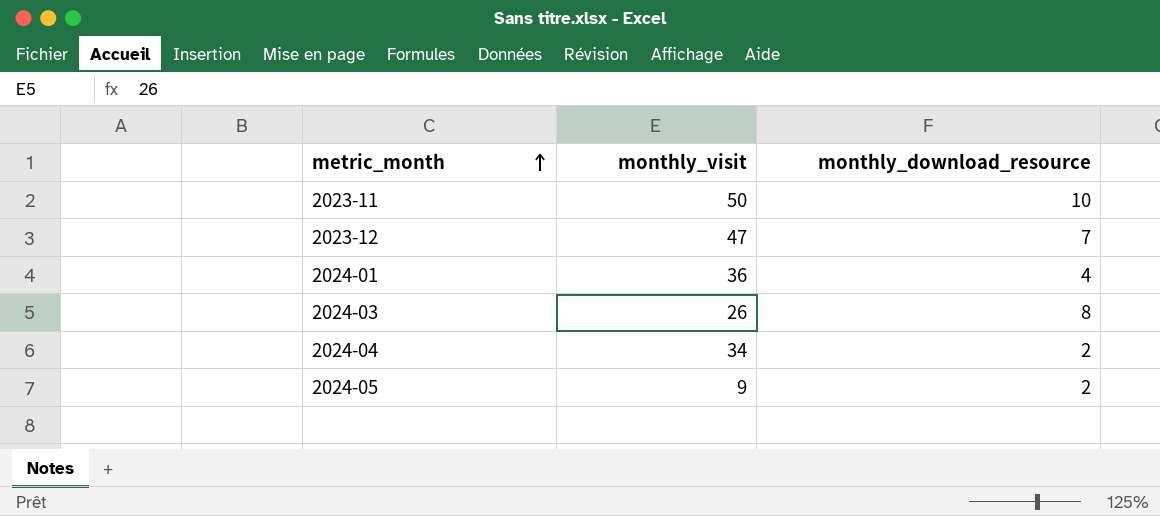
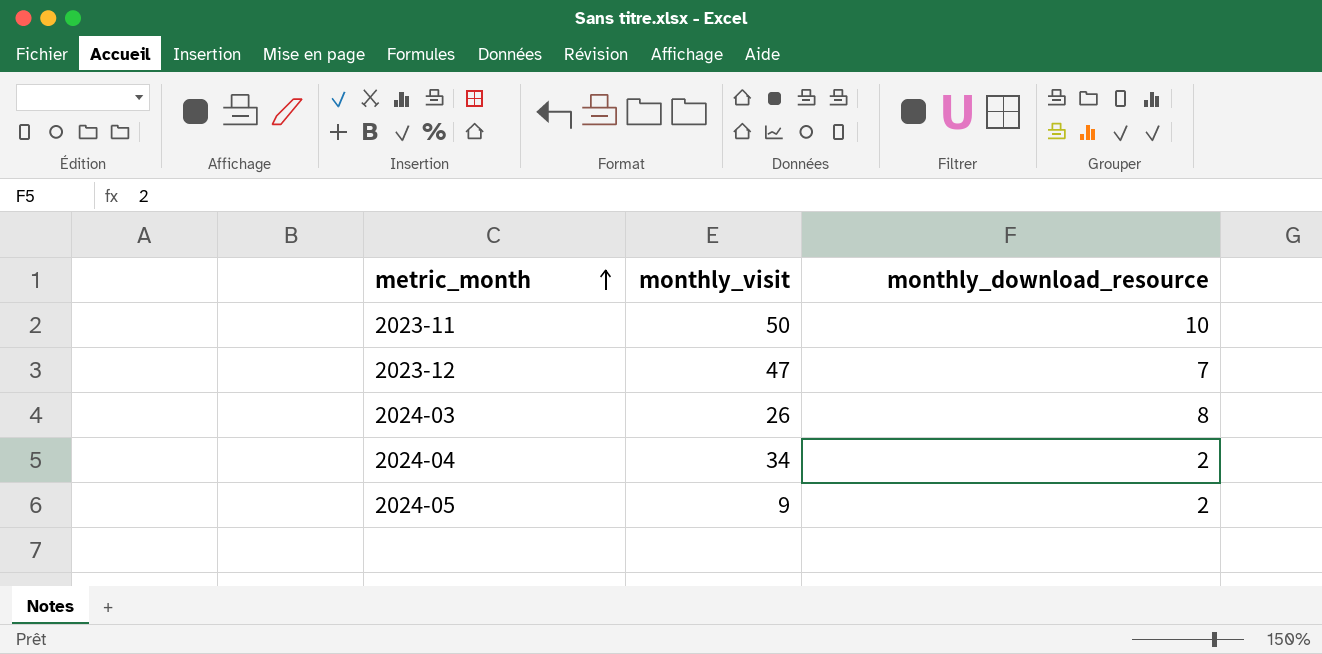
row 2024-01: 36 | 4 -> none

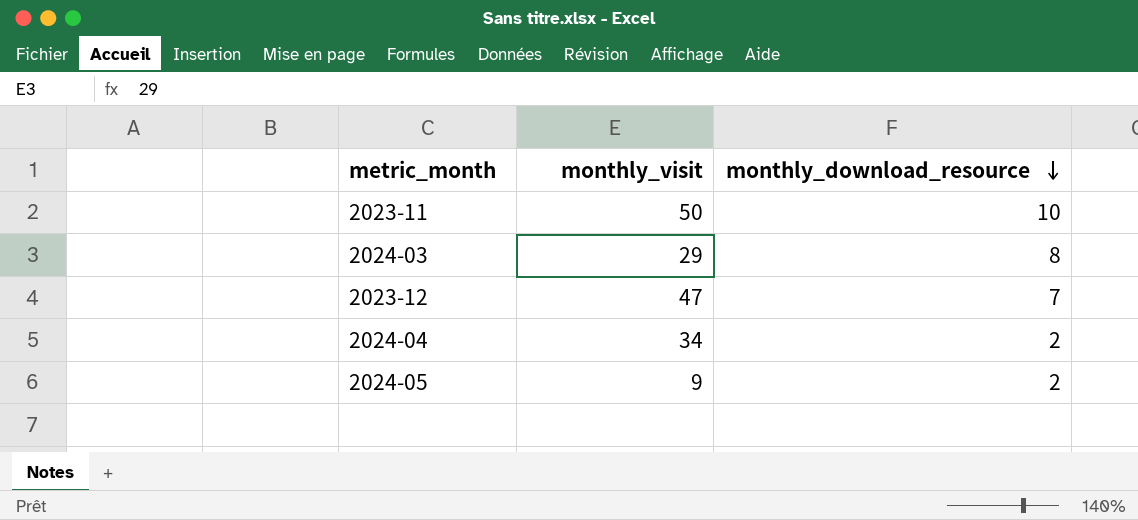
row order: metric_month ascending -> monthly_download_resource descending
2024-03 | monthly_visit: 26 -> 29

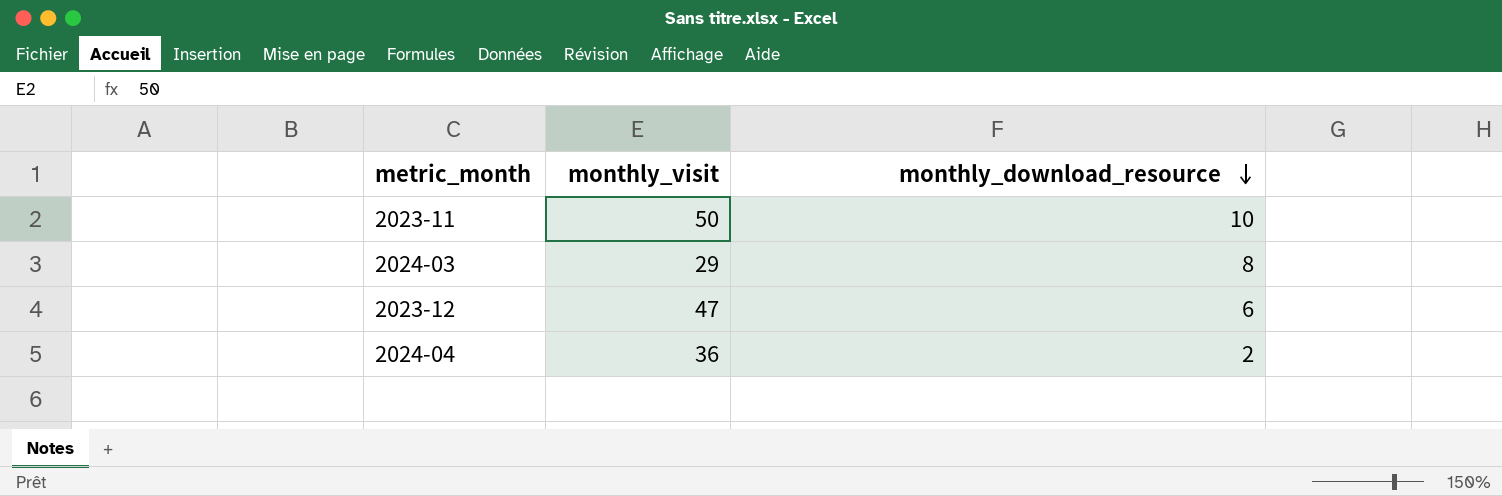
row 2024-05: 9 | 2 -> none
2023-12 | monthly_download_resource: 7 -> 6
2024-04 | monthly_visit: 34 -> 36

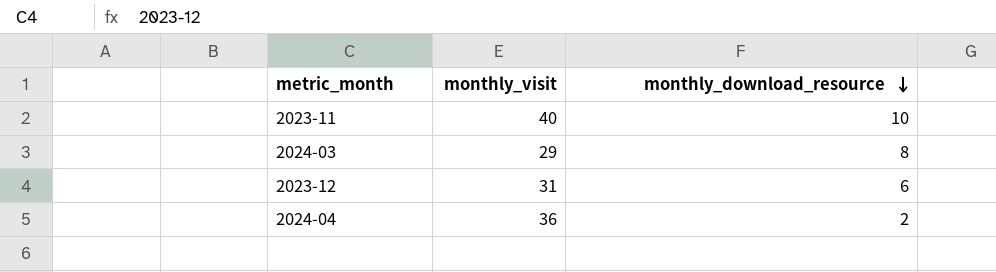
2023-11 | monthly_visit: 50 -> 40
2023-12 | monthly_visit: 47 -> 31

